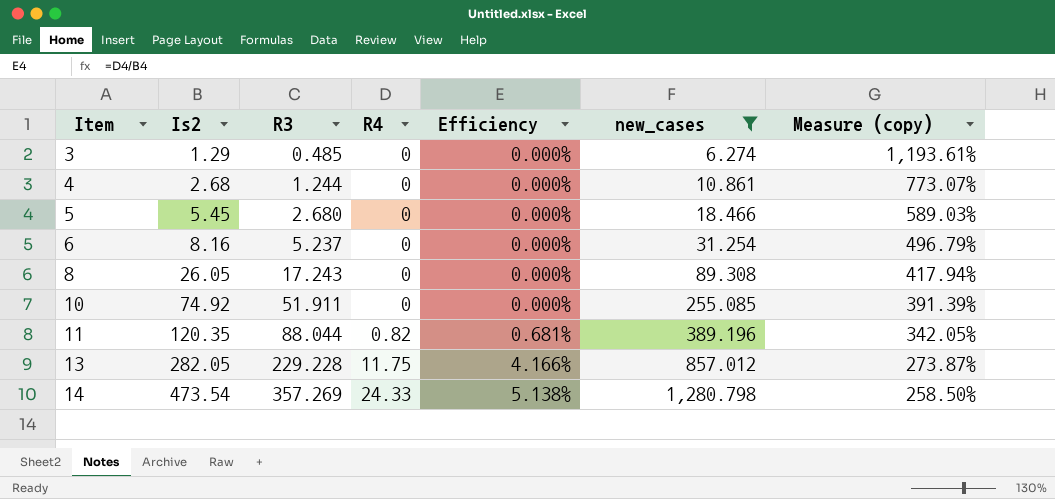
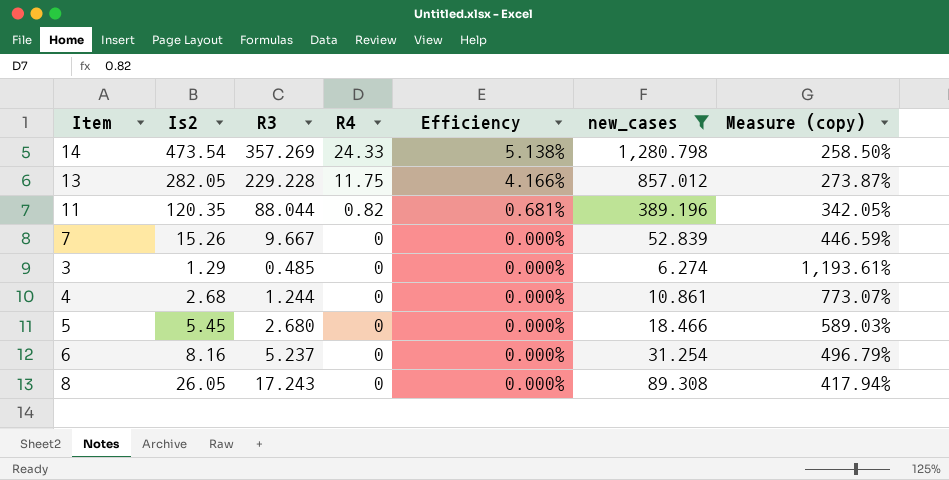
row order: Item ascending -> R4 descending
row 10: 74.92 | 51.911 | 0 | 0.000% | 255.085 | 391.39% -> none
row 7: none -> 15.26 | 9.667 | 0 | 0.000% | 52.839 | 446.59%

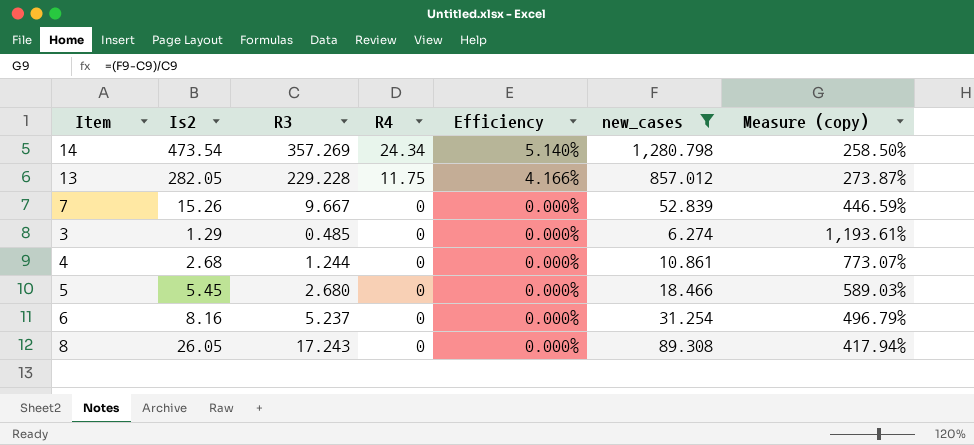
row 11: 120.35 | 88.044 | 0.82 | 0.681% | 389.196 | 342.05% -> none
14 | R4: 24.33 -> 24.34
14 | Efficiency: 5.138% -> 5.140%

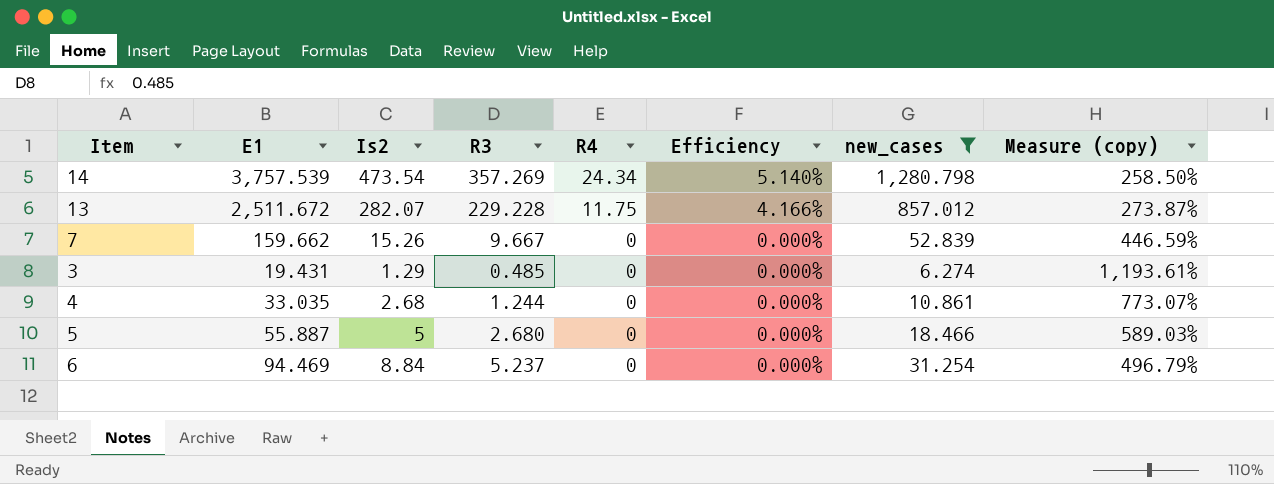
column E1 | position: none -> 2
row 8: 26.05 | 17.243 | 0 | 0.000% | 89.308 | 417.94% -> none
13 | Is2: 282.05 -> 282.07
5 | Is2: 5.45 -> 5
6 | Is2: 8.16 -> 8.84

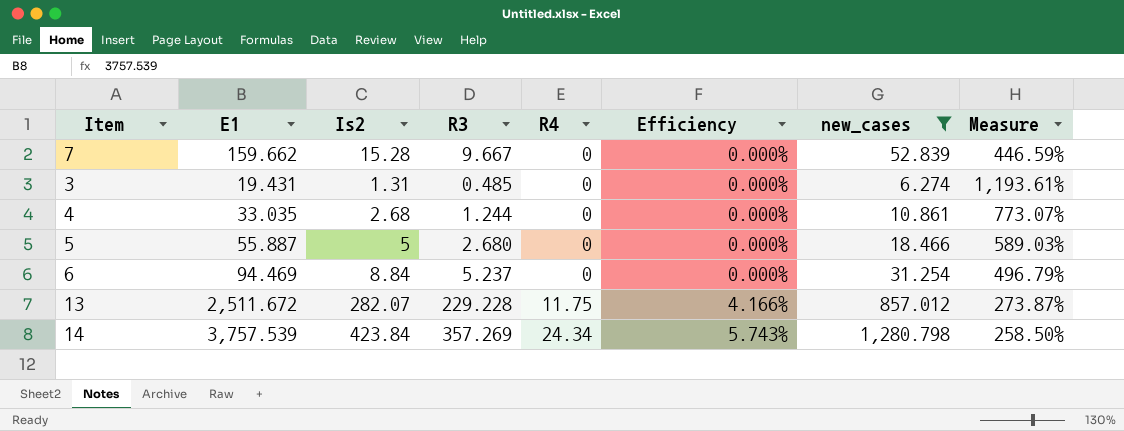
row order: R4 descending -> R4 ascending
column name: Measure (copy) -> Measure
7 | Is2: 15.26 -> 15.28
3 | Is2: 1.29 -> 1.31
14 | Is2: 473.54 -> 423.84
14 | Efficiency: 5.140% -> 5.743%

